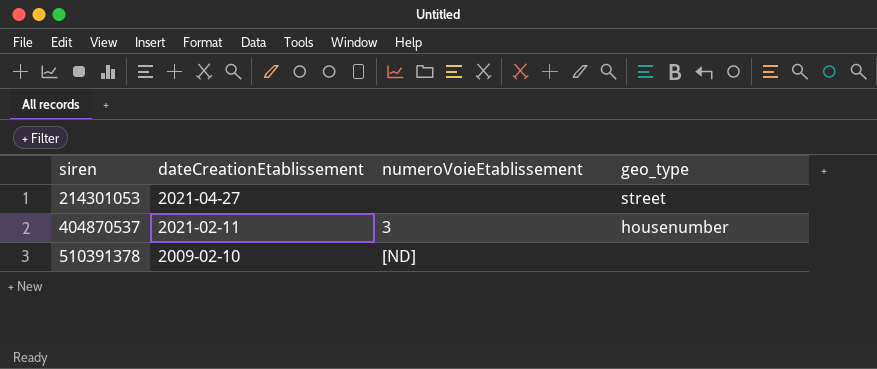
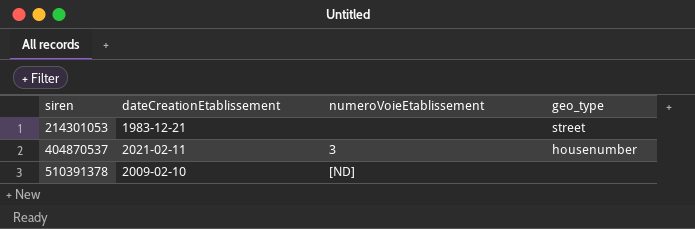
214301053 | dateCreationEtablissement: 2021-04-27 -> 1983-12-21

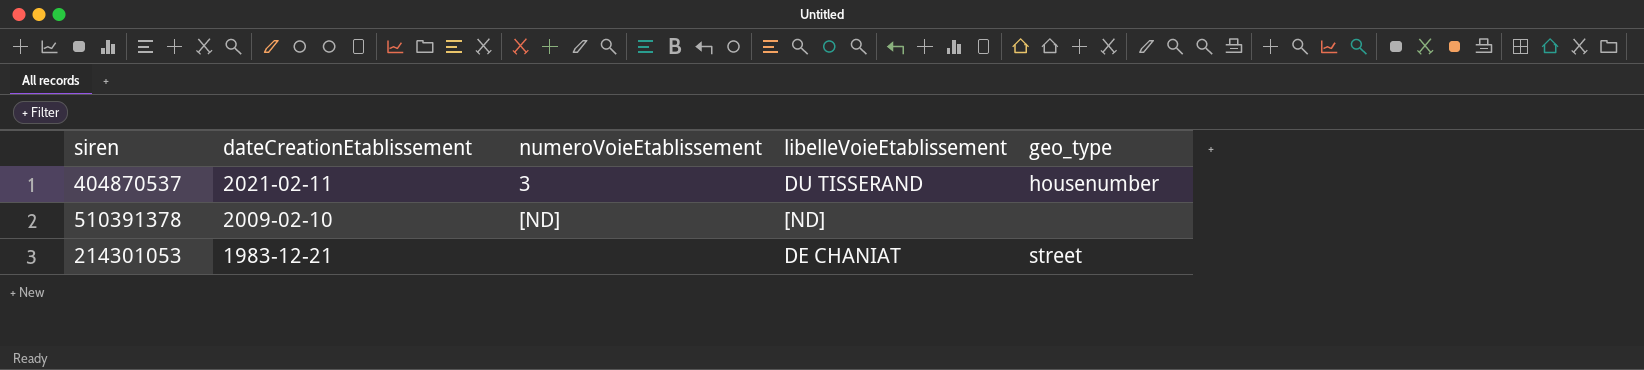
row order: siren ascending -> dateCreationEtablissement descending
column libelleVoieEtablissement | position: none -> 4

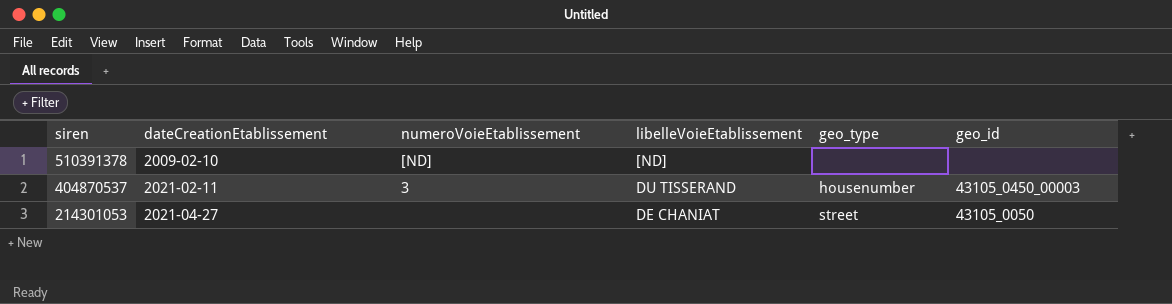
row order: dateCreationEtablissement descending -> siren descending
column geo_id | position: none -> 6
214301053 | dateCreationEtablissement: 1983-12-21 -> 2021-04-27

